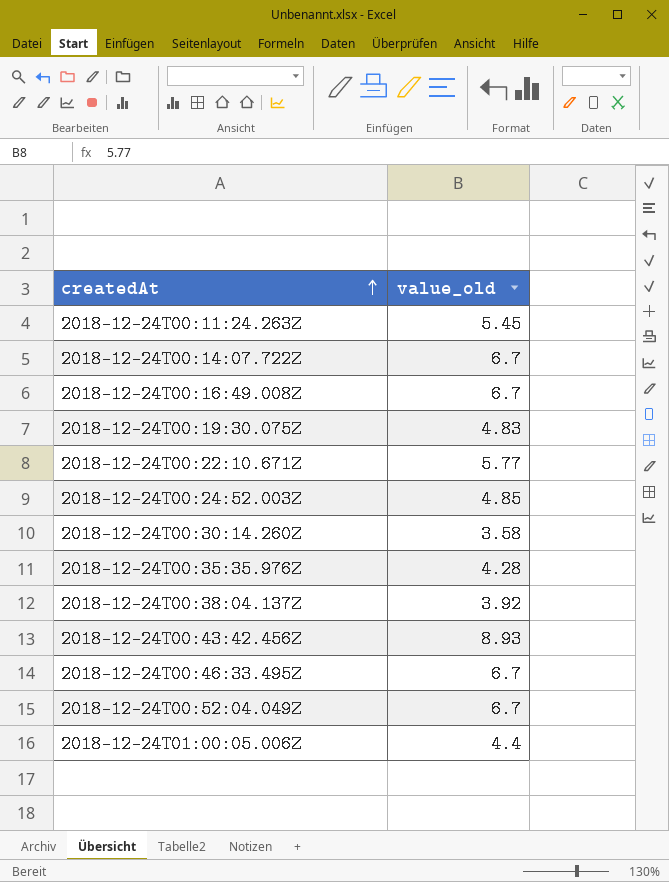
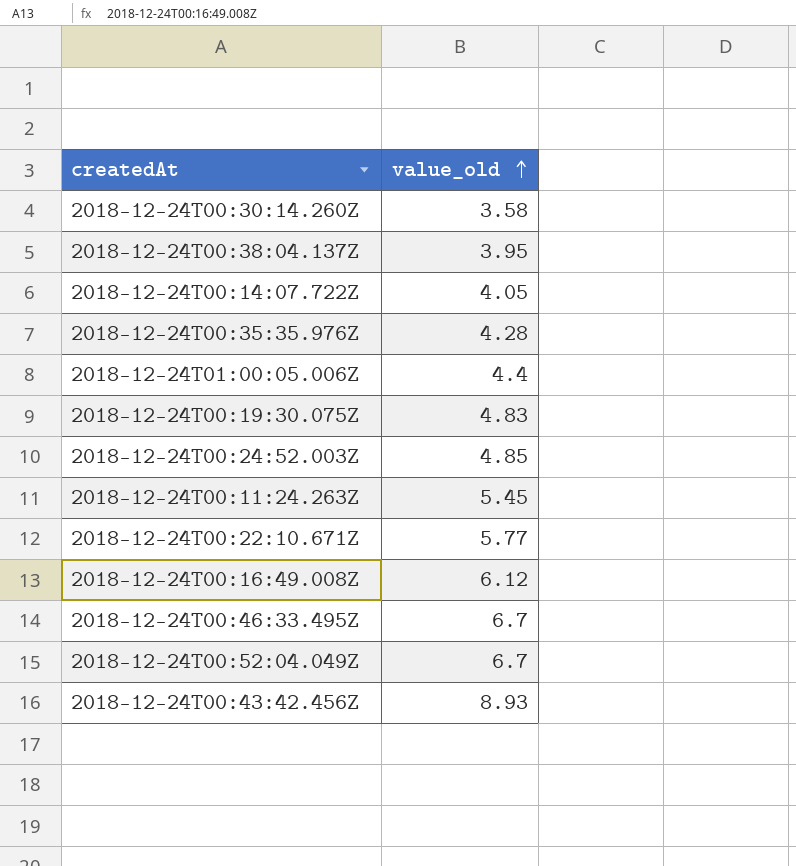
row order: createdAt ascending -> value_old ascending
2018-12-24T00:38:04.137Z | value_old: 3.92 -> 3.95
2018-12-24T00:14:07.722Z | value_old: 6.7 -> 4.05
2018-12-24T00:16:49.008Z | value_old: 6.7 -> 6.12

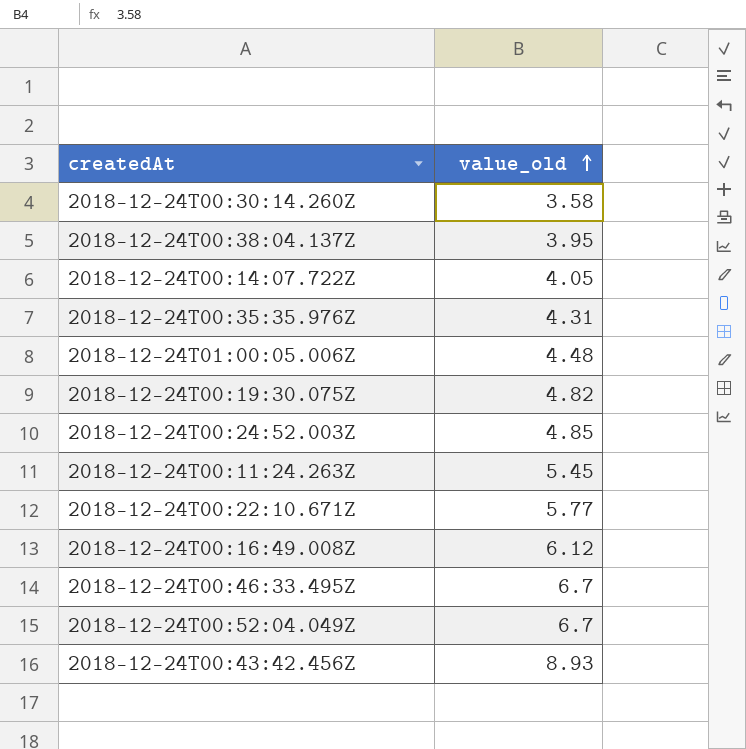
2018-12-24T00:35:35.976Z | value_old: 4.28 -> 4.31
2018-12-24T01:00:05.006Z | value_old: 4.4 -> 4.48
2018-12-24T00:19:30.075Z | value_old: 4.83 -> 4.82

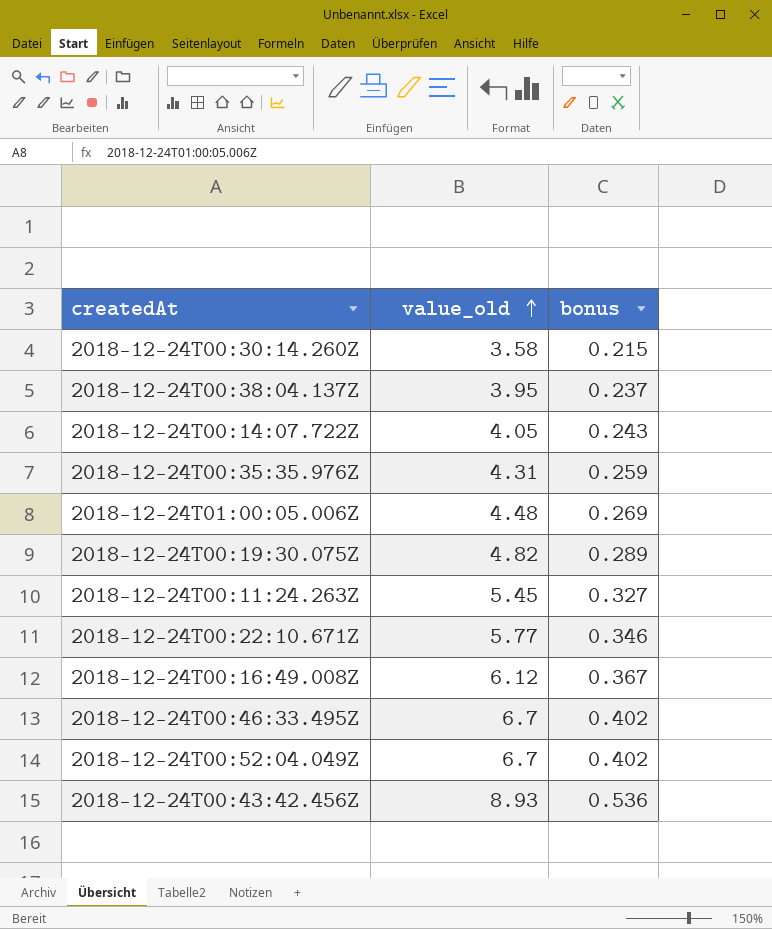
column bonus | formula: none -> [value_old] * 0.06
row 2018-12-24T00:24:52.003Z: 4.85 -> none

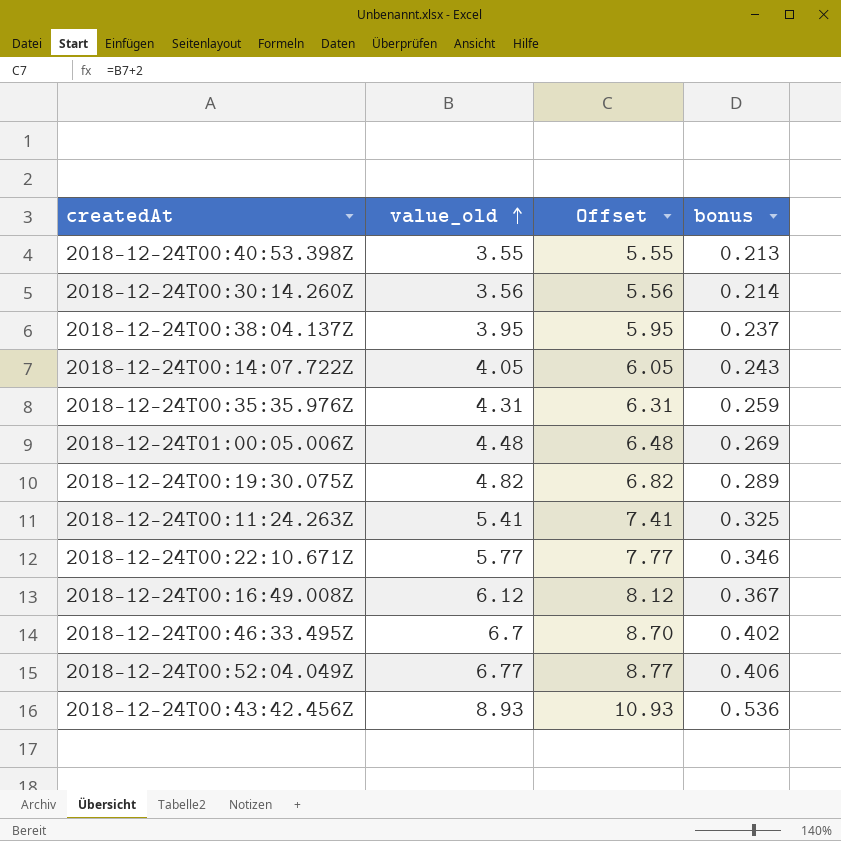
column Offset | formula: none -> [value_old] + 2
row 2018-12-24T00:40:53.398Z: none -> 3.55 | 5.55 | 0.213
2018-12-24T00:30:14.260Z | value_old: 3.58 -> 3.56
2018-12-24T00:30:14.260Z | bonus: 0.215 -> 0.214
2018-12-24T00:11:24.263Z | value_old: 5.45 -> 5.41
2018-12-24T00:11:24.263Z | bonus: 0.327 -> 0.325
2018-12-24T00:52:04.049Z | value_old: 6.7 -> 6.77
2018-12-24T00:52:04.049Z | bonus: 0.402 -> 0.406

